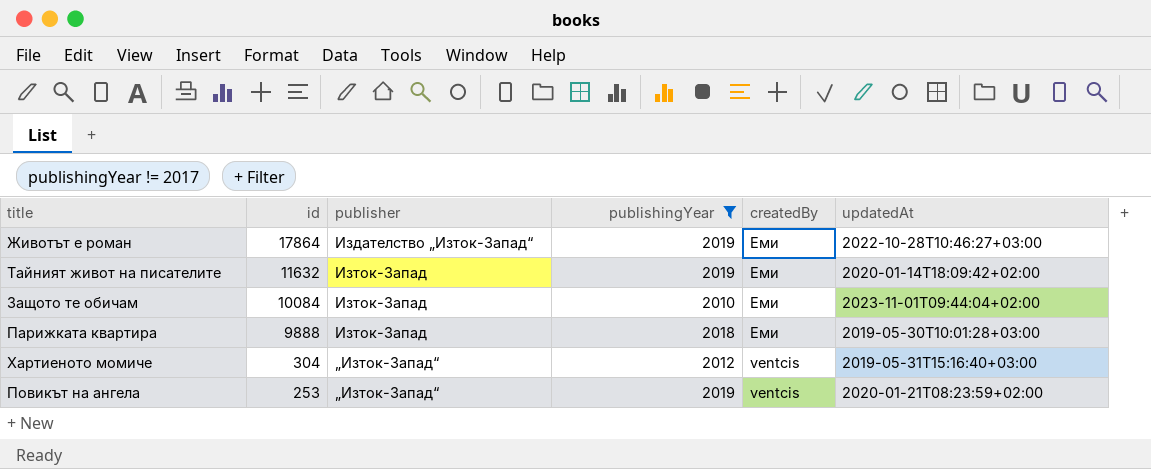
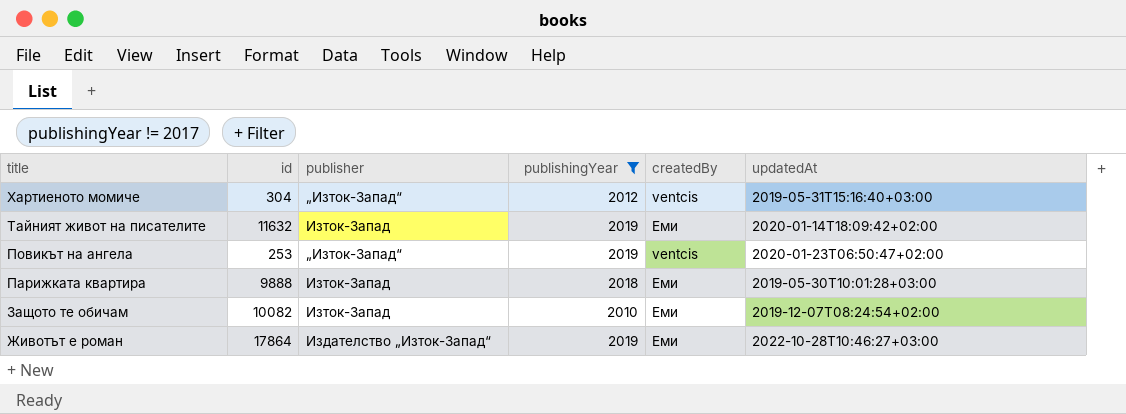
row order: id descending -> title descending
Повикът на ангела | updatedAt: 2020-01-21T08:23:59+02:00 -> 2020-01-23T06:50:47+02:00
Защото те обичам | id: 10084 -> 10082
Защото те обичам | updatedAt: 2023-11-01T09:44:04+02:00 -> 2019-12-07T08:24:54+02:00

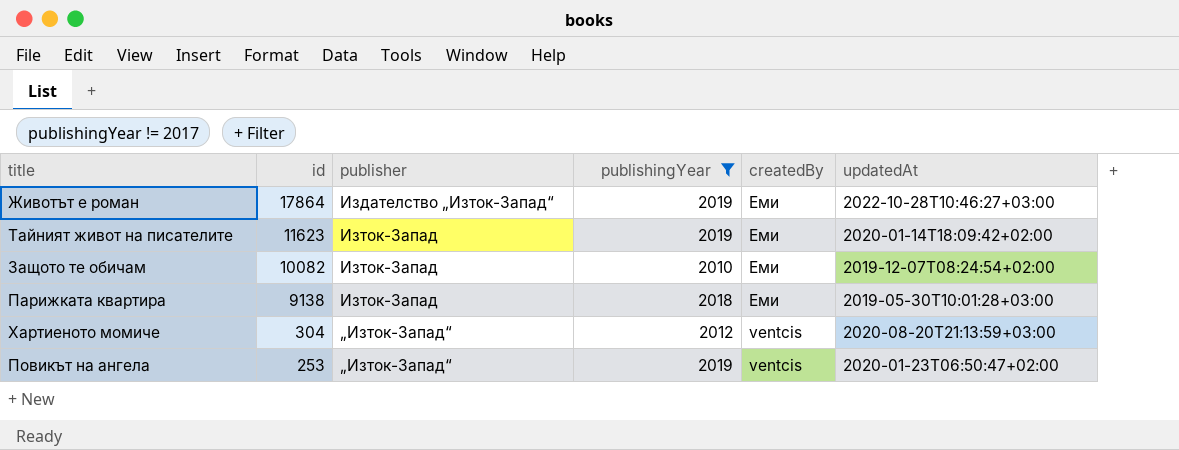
row order: title descending -> id descending
Тайният живот на писателите | id: 11632 -> 11623
Парижката квартира | id: 9888 -> 9138
Хартиеното момиче | updatedAt: 2019-05-31T15:16:40+03:00 -> 2020-08-20T21:13:59+03:00

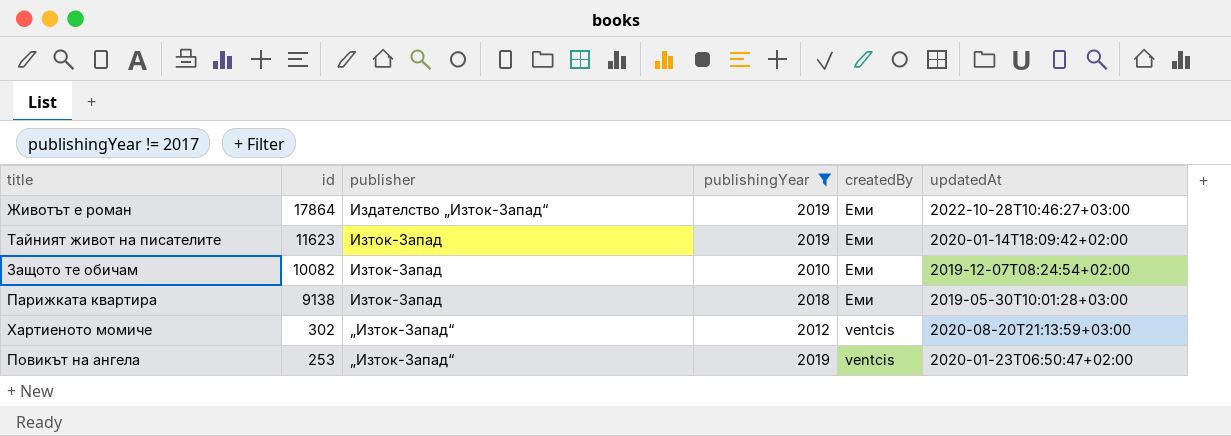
Хартиеното момиче | id: 304 -> 302

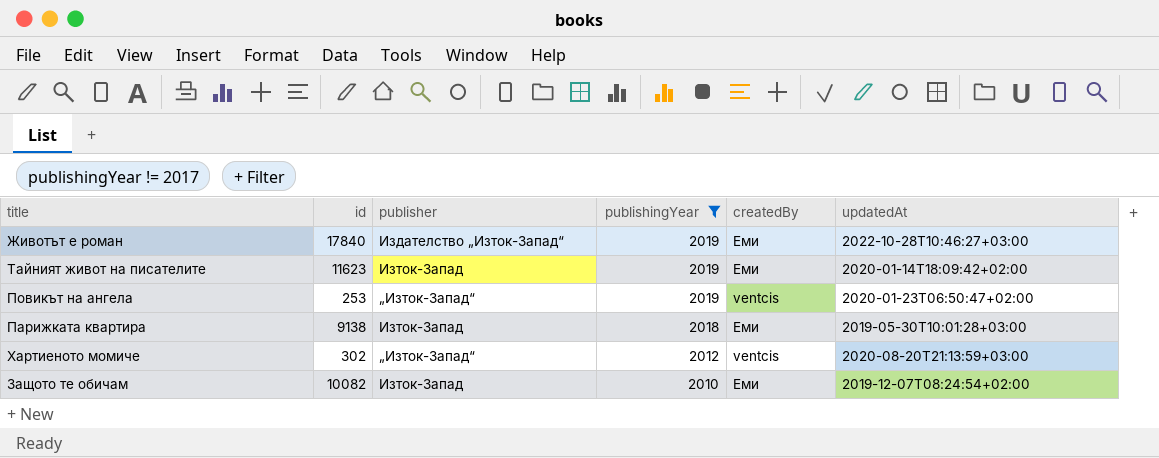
row order: id descending -> publishingYear descending
Животът е роман | id: 17864 -> 17840

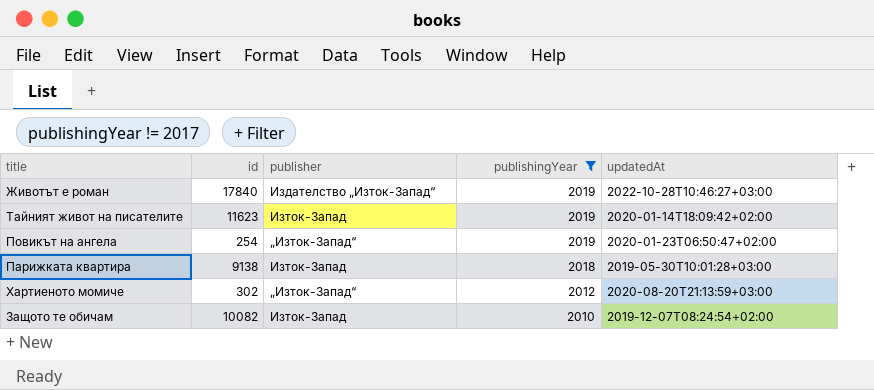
column createdBy | position: 5 -> none
Повикът на ангела | id: 253 -> 254

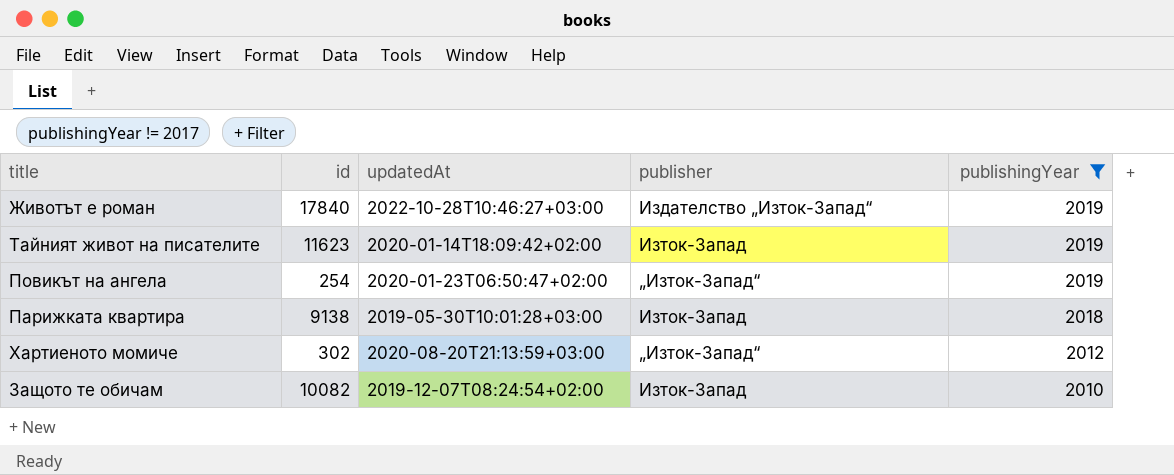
column updatedAt | position: 5 -> 3

